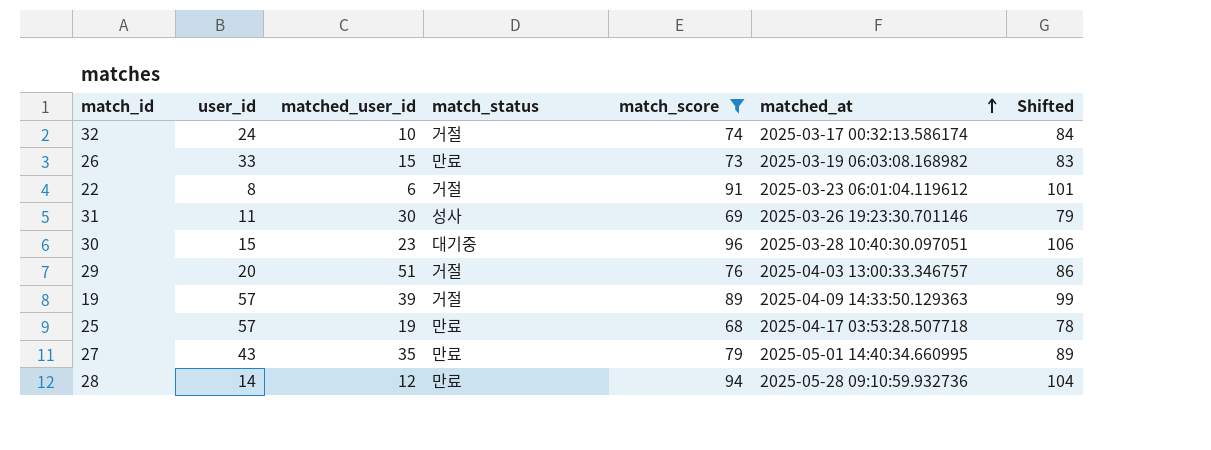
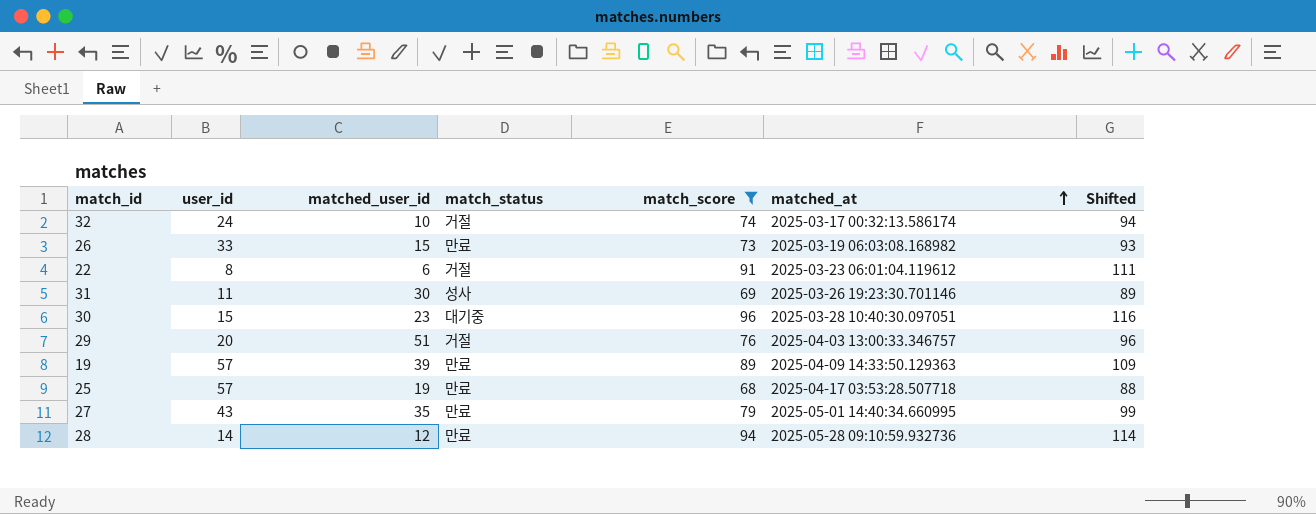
column Shifted | formula: [match_score] + 10 -> [match_score] + 20
19 | match_status: 거절 -> 만료

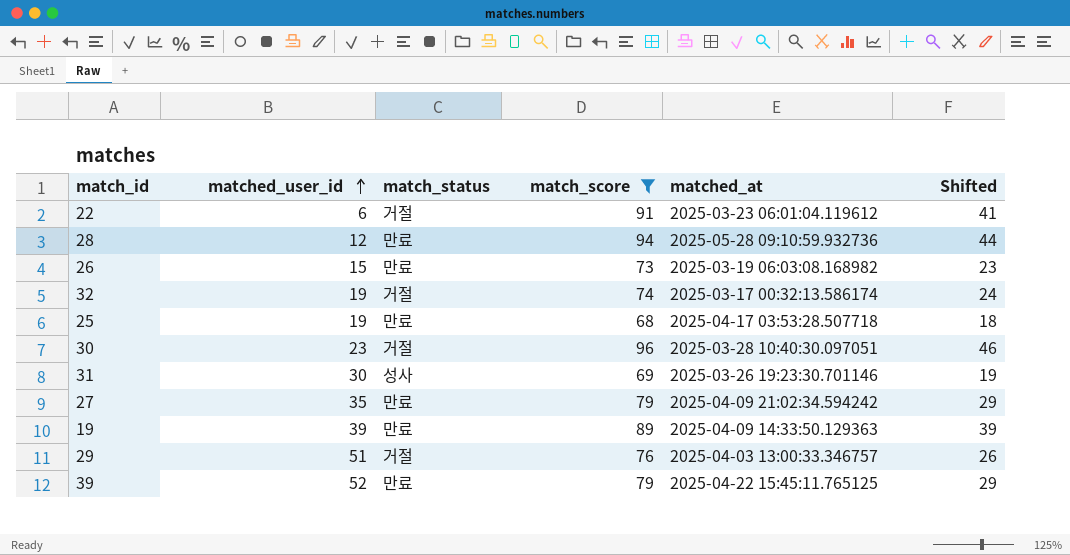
row order: matched_at ascending -> matched_user_id ascending
column user_id | position: 2 -> none
column Shifted | formula: [match_score] + 20 -> [match_score] - 50
32 | matched_user_id: 10 -> 19
30 | match_status: 대기중 -> 거절
27 | matched_at: 2025-05-01 14:40:34.660995 -> 2025-04-09 21:02:34.594242
row 39: none -> 52 | 만료 | 79 | 2025-04-22 15:45:11.765125 | 29

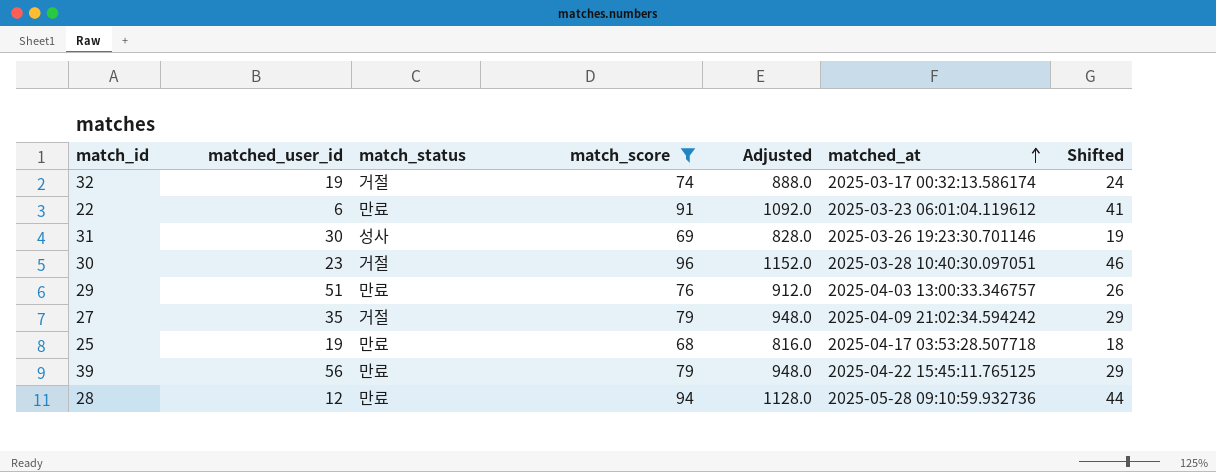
row order: matched_user_id ascending -> matched_at ascending
column Adjusted | formula: none -> [match_score] * 12
row 26: 15 | 만료 | 73 | 2025-03-19 06:03:08.168982 | 23 -> none
row 19: 39 | 만료 | 89 | 2025-04-09 14:33:50.129363 | 39 -> none
22 | match_status: 거절 -> 만료
29 | match_status: 거절 -> 만료
27 | match_status: 만료 -> 거절
39 | matched_user_id: 52 -> 56

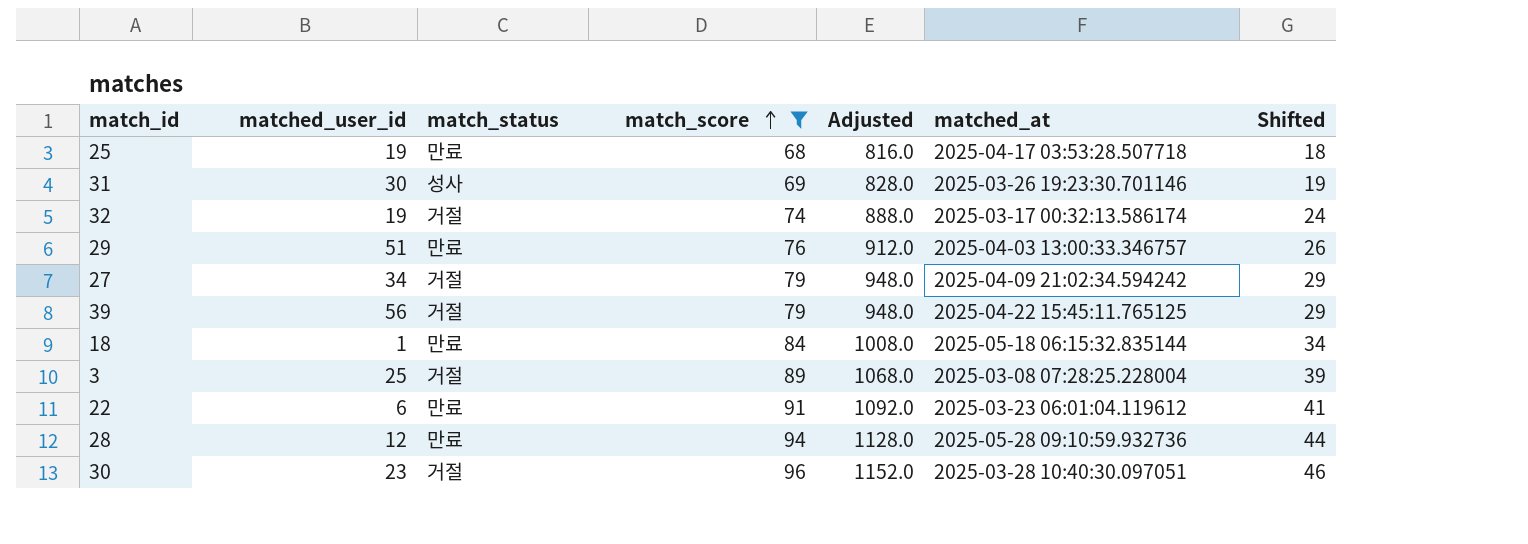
row order: matched_at ascending -> match_score ascending
27 | matched_user_id: 35 -> 34
39 | match_status: 만료 -> 거절
row 18: none -> 1 | 만료 | 84 | 1008.0 | 2025-05-18 06:15:32.835144 | 34
row 3: none -> 25 | 거절 | 89 | 1068.0 | 2025-03-08 07:28:25.228004 | 39

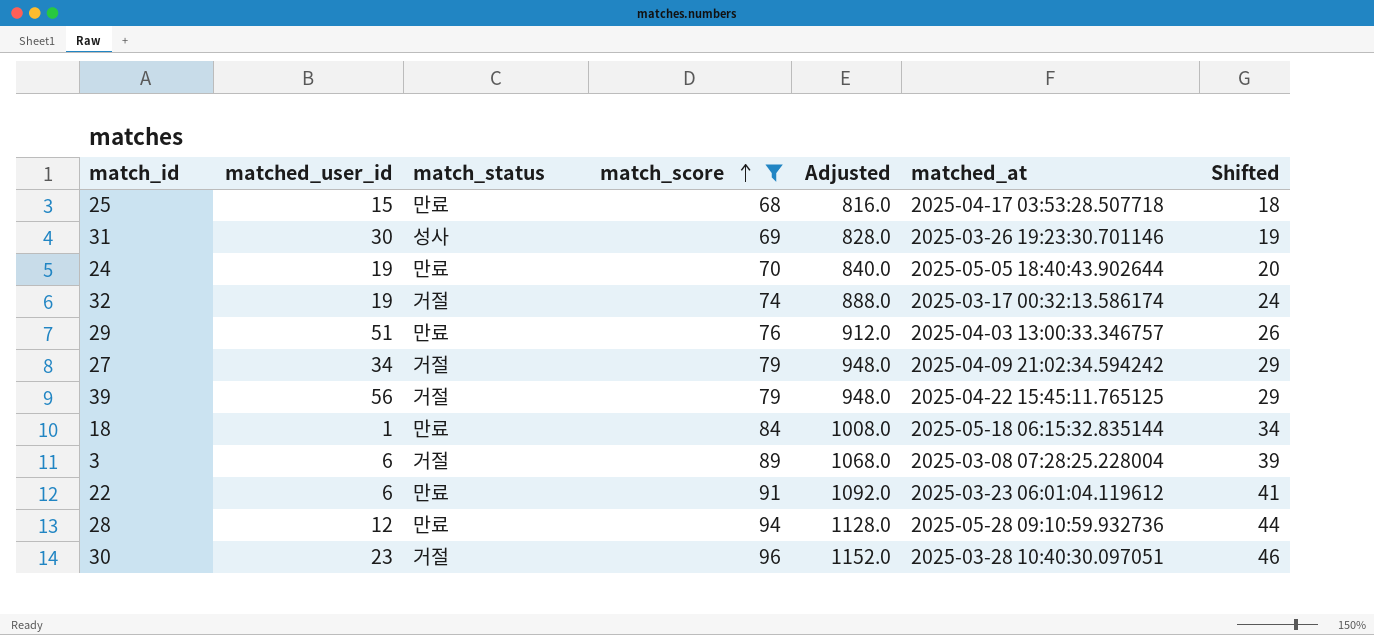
25 | matched_user_id: 19 -> 15
row 24: none -> 19 | 만료 | 70 | 840.0 | 2025-05-05 18:40:43.902644 | 20
3 | matched_user_id: 25 -> 6

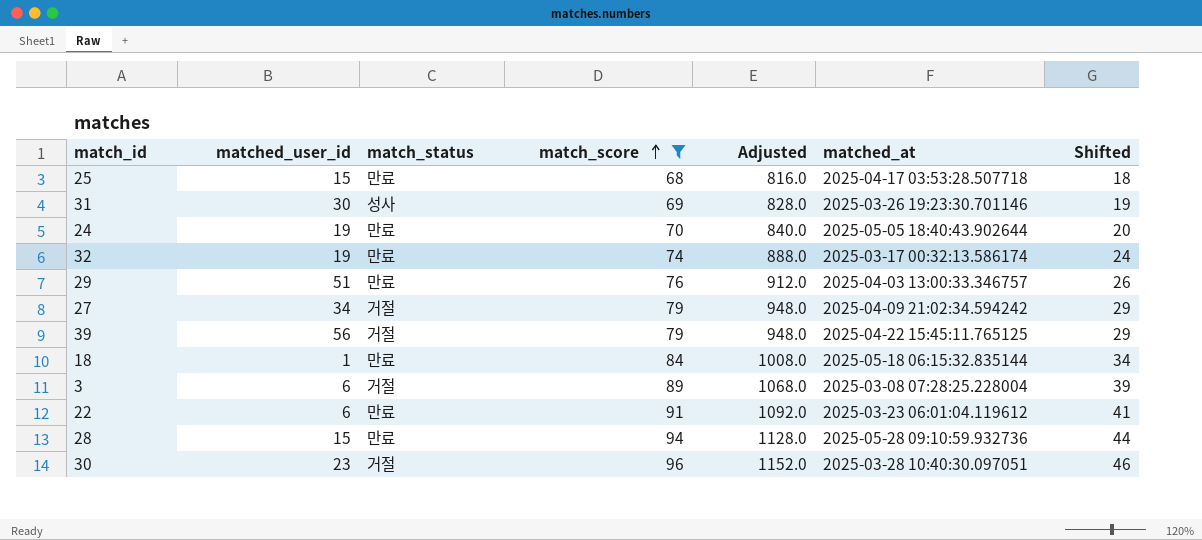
32 | match_status: 거절 -> 만료
28 | matched_user_id: 12 -> 15

